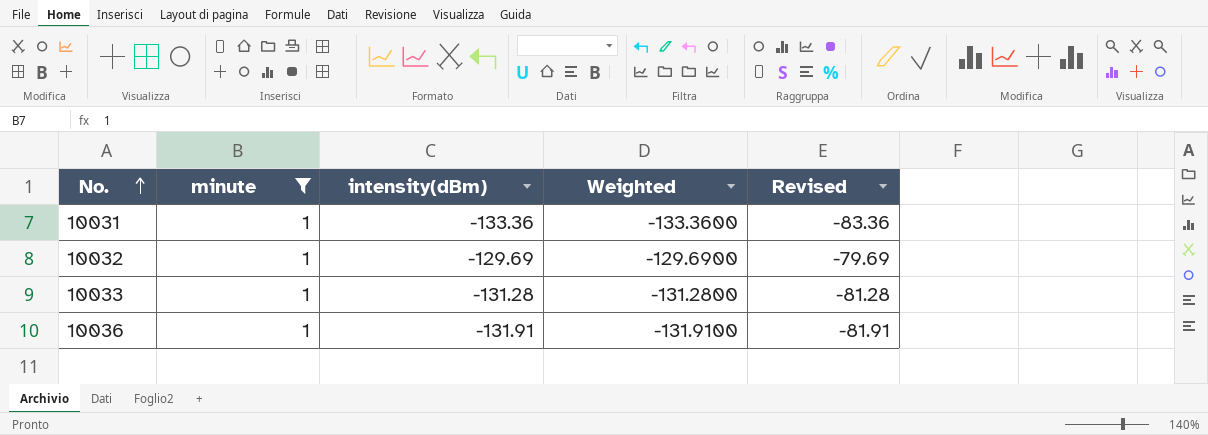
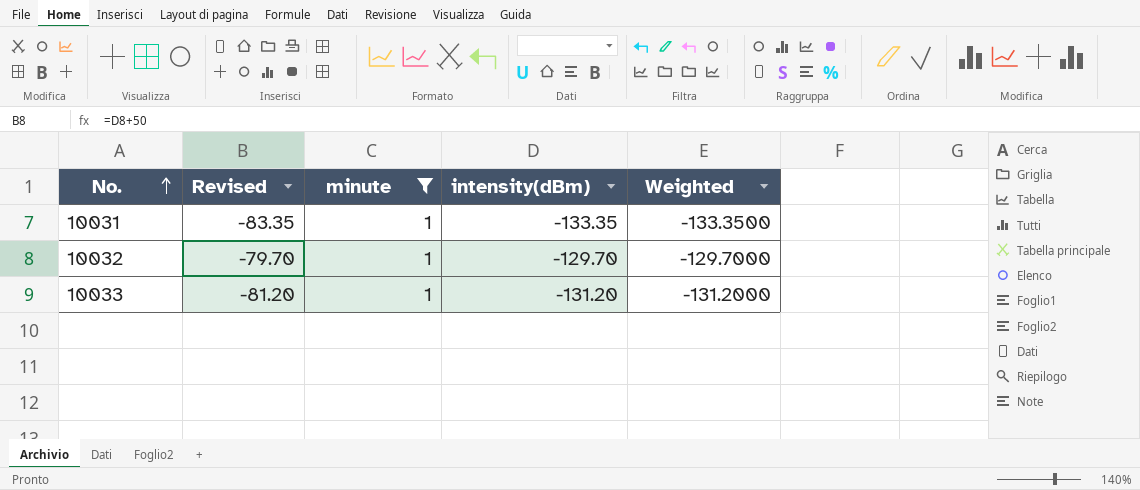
column Revised | position: 5 -> 2
row 10036: 1 | -131.91 | -131.9100 | -81.91 -> none
10031 | Revised: -83.36 -> -83.35
10031 | intensity(dBm): -133.36 -> -133.35
10031 | Weighted: -133.3600 -> -133.3500
10032 | Revised: -79.69 -> -79.70
10032 | intensity(dBm): -129.69 -> -129.70
10032 | Weighted: -129.6900 -> -129.7000
10033 | Revised: -81.28 -> -81.20
10033 | intensity(dBm): -131.28 -> -131.20
10033 | Weighted: -131.2800 -> -131.2000

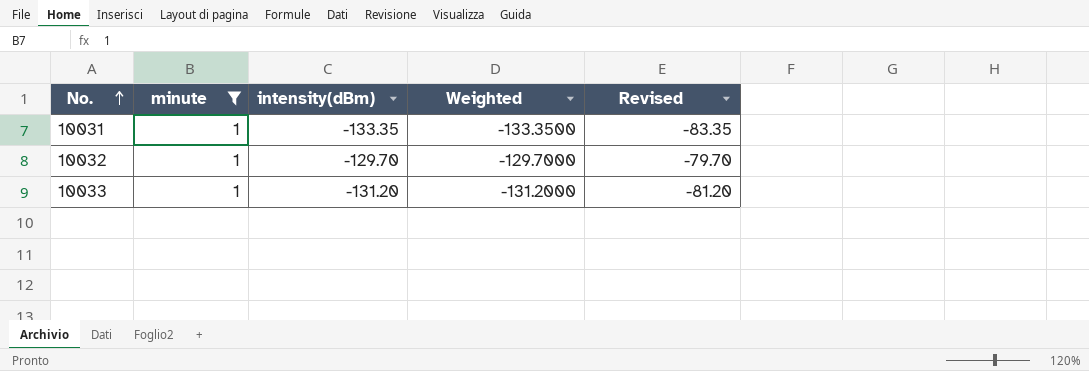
column Revised | position: 2 -> 5

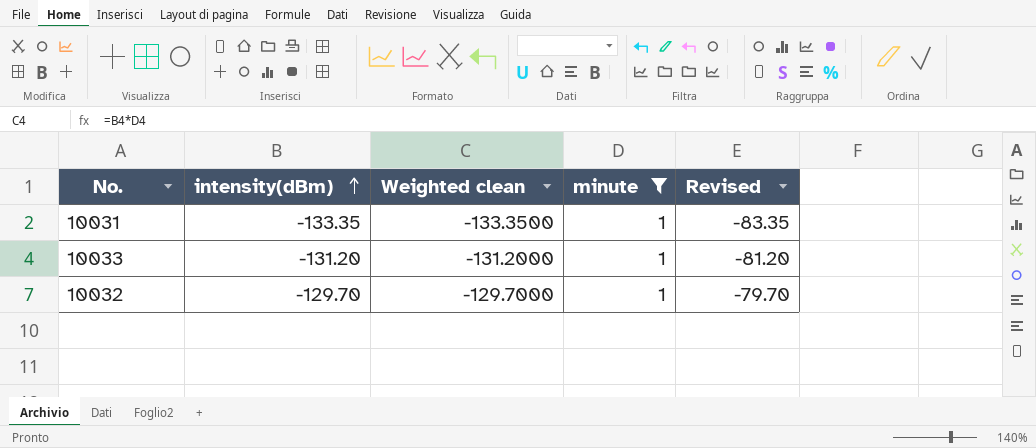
row order: No. ascending -> intensity(dBm) ascending
column name: Weighted -> Weighted clean
column minute | position: 2 -> 4

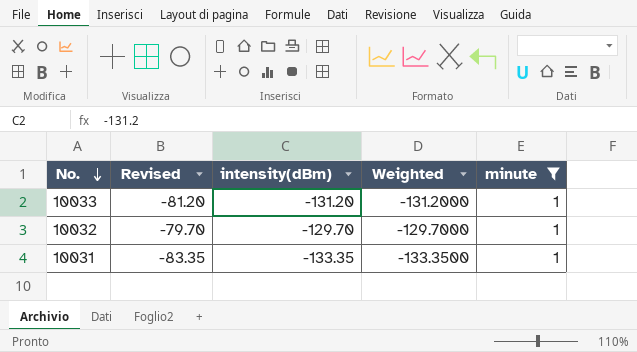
row order: intensity(dBm) ascending -> No. descending
column Revised | position: 5 -> 2
column name: Weighted clean -> Weighted

